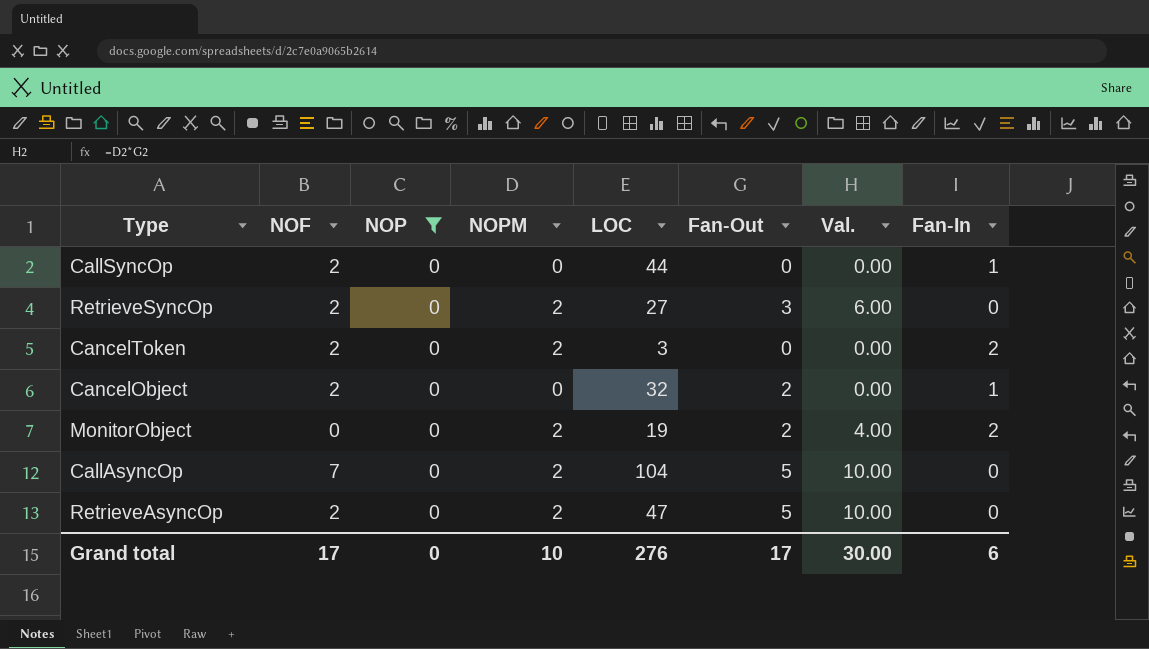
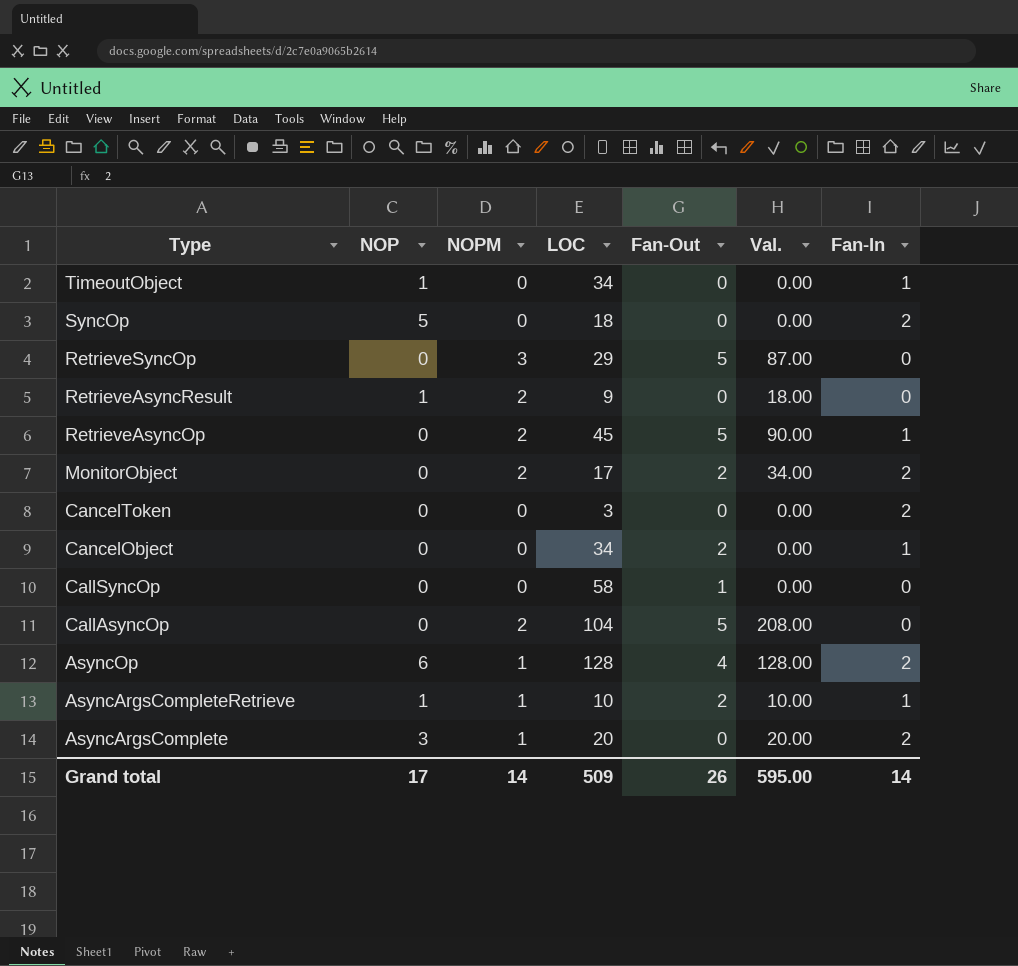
filter: NOP = 0 -> none
row order: none -> Type descending
column NOF | position: 2 -> none
column Val. | formula: [NOPM] * [Fan-Out] -> [NOPM] * [LOC]
RetrieveSyncOp | NOPM: 2 -> 3
RetrieveSyncOp | LOC: 27 -> 29
RetrieveSyncOp | Fan-Out: 3 -> 5
RetrieveAsyncOp | LOC: 47 -> 45
RetrieveAsyncOp | Fan-In: 0 -> 1
MonitorObject | LOC: 19 -> 17
CancelToken | NOPM: 2 -> 0
CancelObject | LOC: 32 -> 34
CallSyncOp | LOC: 44 -> 58
CallSyncOp | Fan-Out: 0 -> 1
CallSyncOp | Fan-In: 1 -> 0
Grand total | NOP: 0 -> 17
Grand total | NOPM: 10 -> 14
Grand total | LOC: 276 -> 509
Grand total | Fan-Out: 17 -> 26
Grand total | Val.: 30.00 -> 595.00
Grand total | Fan-In: 6 -> 14

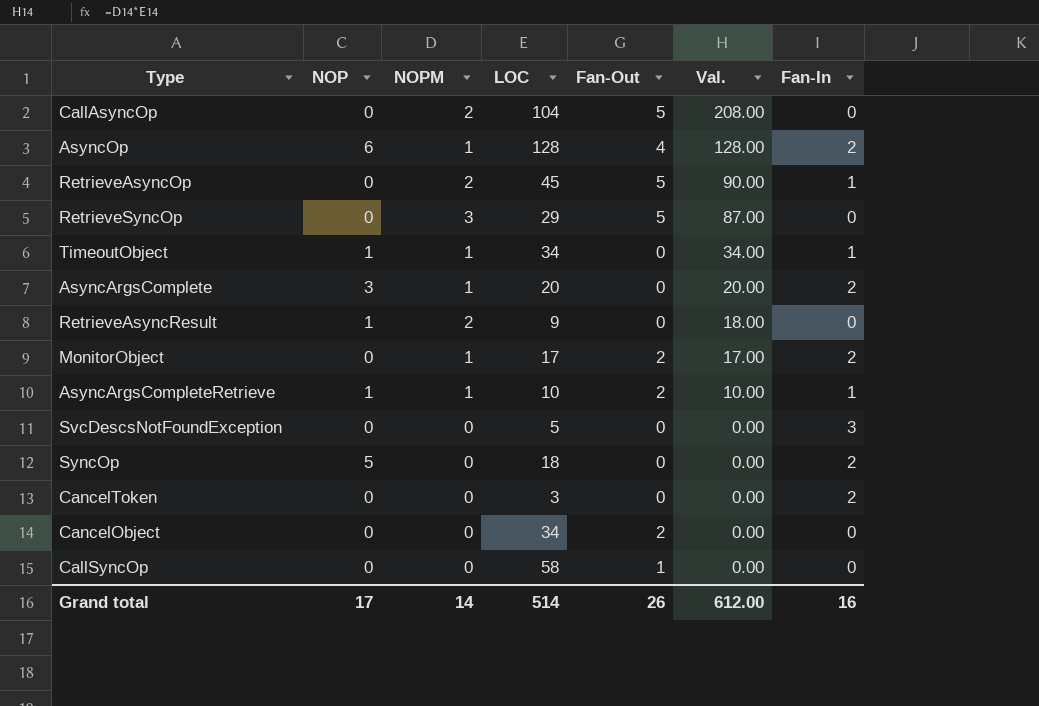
row order: Type descending -> Val. descending
TimeoutObject | NOPM: 0 -> 1
TimeoutObject | Val.: 0.00 -> 34.00
MonitorObject | NOPM: 2 -> 1
MonitorObject | Val.: 34.00 -> 17.00
row SvcDescsNotFoundException: none -> 0 | 0 | 5 | 0 | 0.00 | 3
CancelObject | Fan-In: 1 -> 0
Grand total | LOC: 509 -> 514
Grand total | Val.: 595.00 -> 612.00
Grand total | Fan-In: 14 -> 16

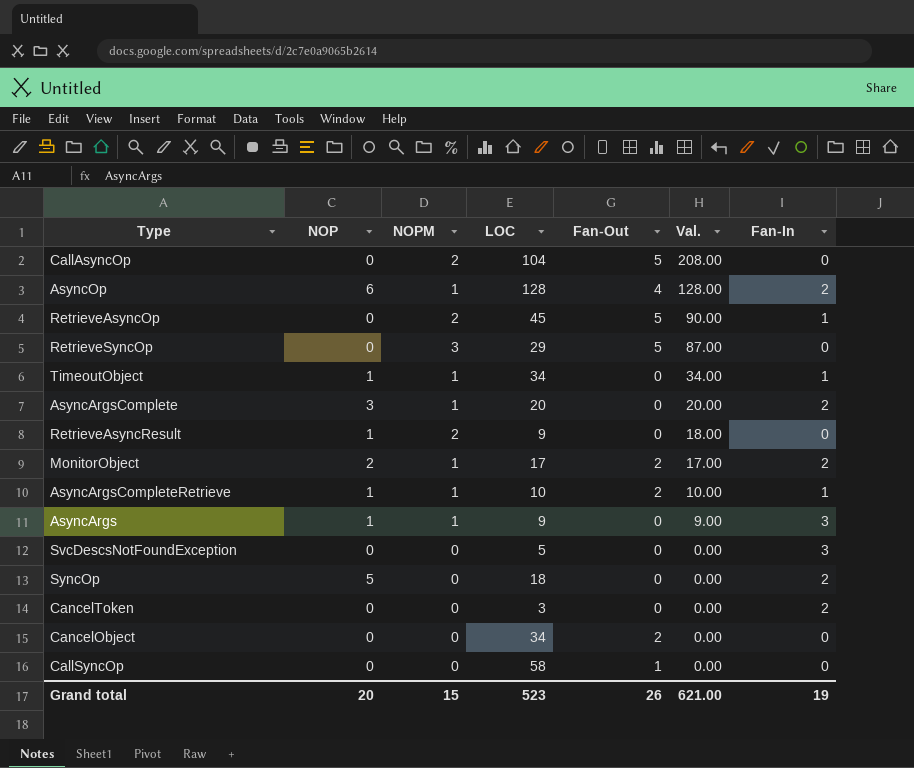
MonitorObject | NOP: 0 -> 2
row AsyncArgs: none -> 1 | 1 | 9 | 0 | 9.00 | 3
Grand total | NOP: 17 -> 20
Grand total | NOPM: 14 -> 15
Grand total | LOC: 514 -> 523
Grand total | Val.: 612.00 -> 621.00
Grand total | Fan-In: 16 -> 19

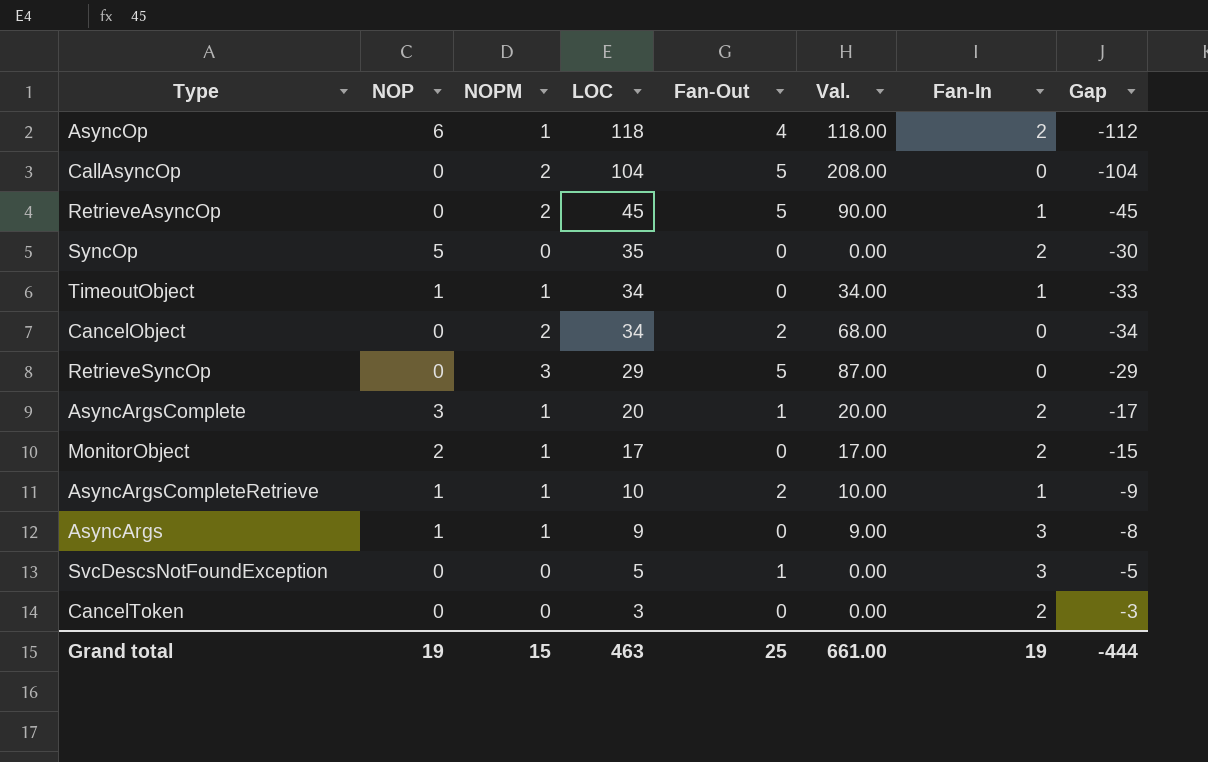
row order: Val. descending -> LOC descending
column Gap | formula: none -> [NOP] - [LOC]
row RetrieveAsyncResult: 1 | 2 | 9 | 0 | 18.00 | 0 -> none
row CallSyncOp: 0 | 0 | 58 | 1 | 0.00 | 0 -> none
AsyncOp | LOC: 128 -> 118
AsyncOp | Val.: 128.00 -> 118.00
SyncOp | LOC: 18 -> 35
CancelObject | NOPM: 0 -> 2
CancelObject | Val.: 0.00 -> 68.00
AsyncArgsComplete | Fan-Out: 0 -> 1
MonitorObject | Fan-Out: 2 -> 0
SvcDescsNotFoundException | Fan-Out: 0 -> 1
Grand total | NOP: 20 -> 19
Grand total | LOC: 523 -> 463
Grand total | Fan-Out: 26 -> 25
Grand total | Val.: 621.00 -> 661.00

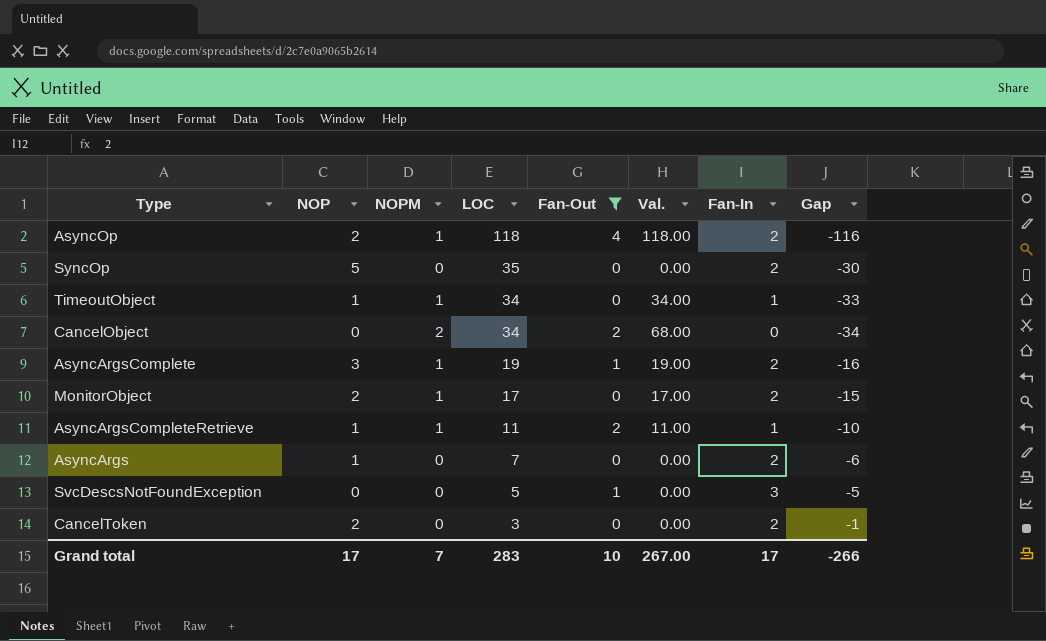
filter: none -> Fan-Out != 5
AsyncOp | NOP: 6 -> 2
AsyncOp | Gap: -112 -> -116
AsyncArgsComplete | LOC: 20 -> 19
AsyncArgsComplete | Val.: 20.00 -> 19.00
AsyncArgsComplete | Gap: -17 -> -16
AsyncArgsCompleteRetrieve | LOC: 10 -> 11
AsyncArgsCompleteRetrieve | Val.: 10.00 -> 11.00
AsyncArgsCompleteRetrieve | Gap: -9 -> -10
AsyncArgs | NOPM: 1 -> 0
AsyncArgs | LOC: 9 -> 7
AsyncArgs | Val.: 9.00 -> 0.00
AsyncArgs | Fan-In: 3 -> 2
AsyncArgs | Gap: -8 -> -6
CancelToken | NOP: 0 -> 2
CancelToken | Gap: -3 -> -1
Grand total | NOP: 19 -> 17
Grand total | NOPM: 15 -> 7
Grand total | LOC: 463 -> 283
Grand total | Fan-Out: 25 -> 10
Grand total | Val.: 661.00 -> 267.00
Grand total | Fan-In: 19 -> 17
Grand total | Gap: -444 -> -266

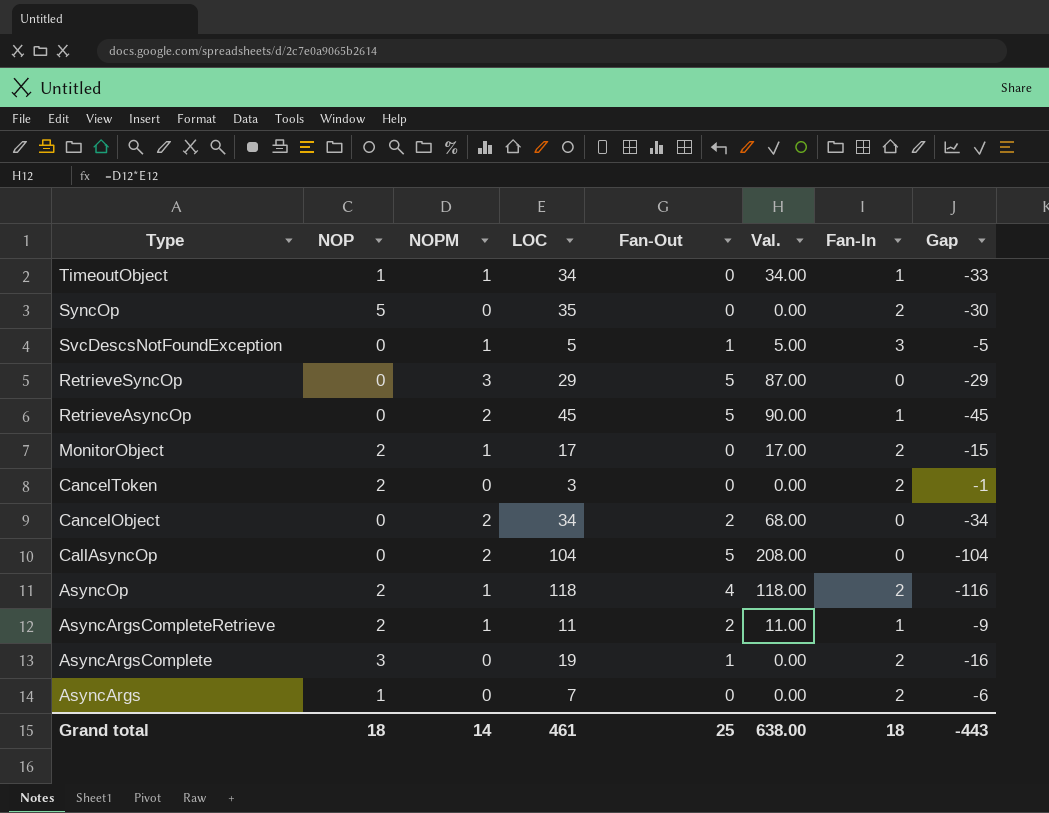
filter: Fan-Out != 5 -> none
row order: LOC descending -> Type descending
SvcDescsNotFoundException | NOPM: 0 -> 1
SvcDescsNotFoundException | Val.: 0.00 -> 5.00
AsyncArgsCompleteRetrieve | NOP: 1 -> 2
AsyncArgsCompleteRetrieve | Gap: -10 -> -9
AsyncArgsComplete | NOPM: 1 -> 0
AsyncArgsComplete | Val.: 19.00 -> 0.00
Grand total | NOP: 17 -> 18
Grand total | NOPM: 7 -> 14
Grand total | LOC: 283 -> 461
Grand total | Fan-Out: 10 -> 25
Grand total | Val.: 267.00 -> 638.00
Grand total | Fan-In: 17 -> 18
Grand total | Gap: -266 -> -443

